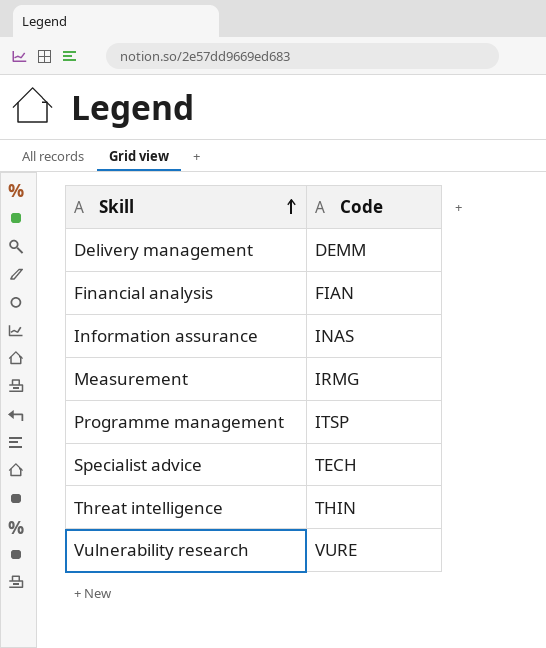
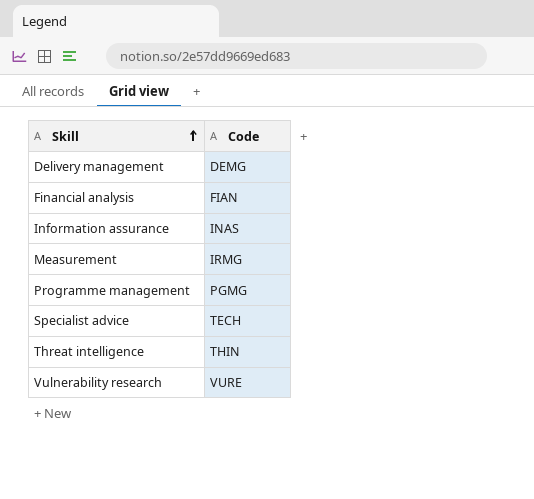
Delivery management | Code: DEMM -> DEMG
Programme management | Code: ITSP -> PGMG

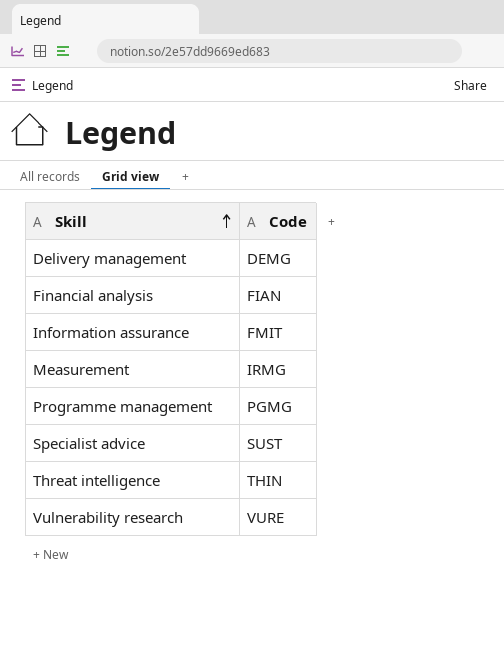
Information assurance | Code: INAS -> FMIT
Specialist advice | Code: TECH -> SUST

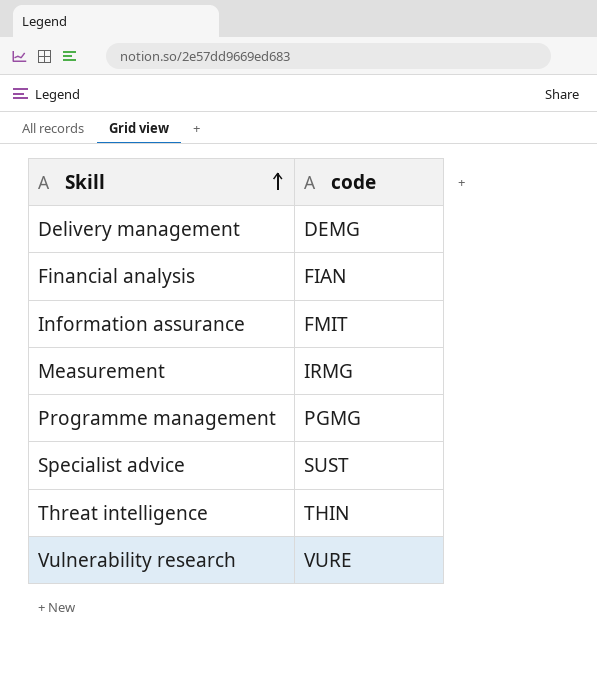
column name: Code -> code

